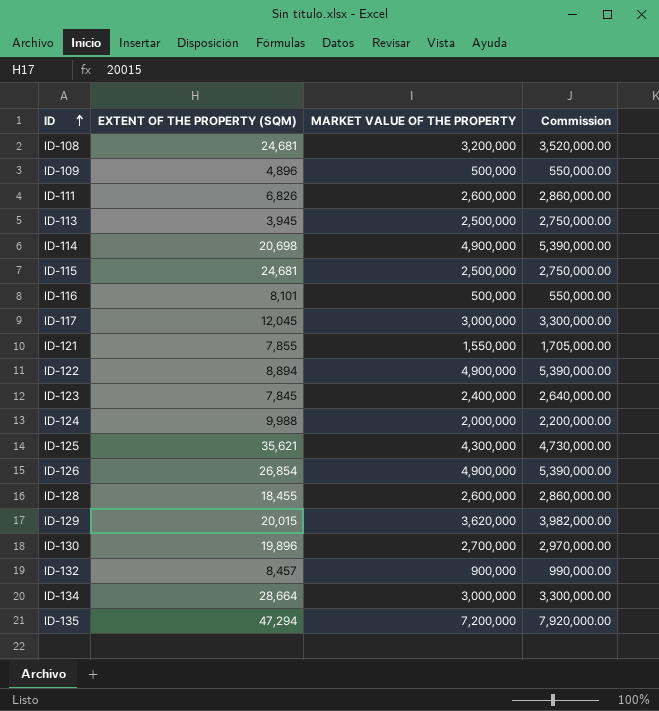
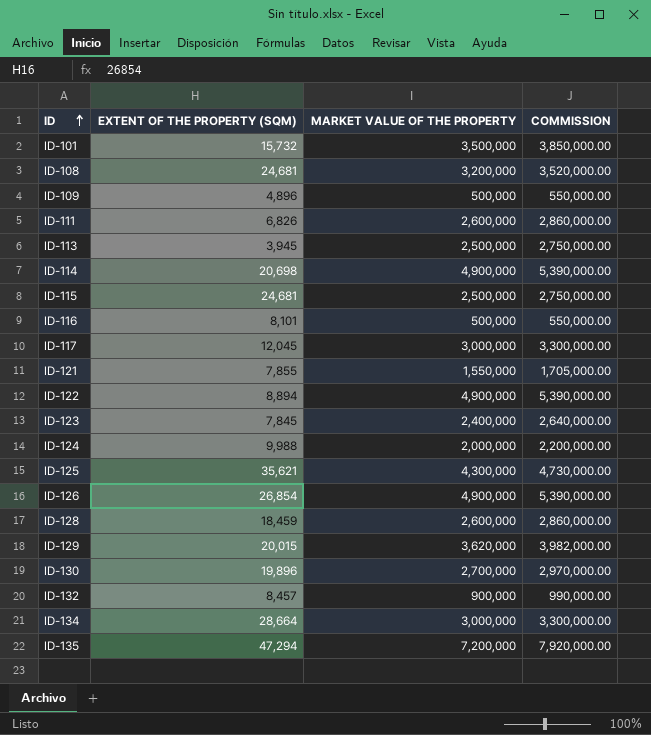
column name: Commission -> COMMISSION
row ID-101: none -> 15,732 | 3,500,000 | 3,850,000.00
ID-128 | EXTENT OF THE PROPERTY (SQM): 18,455 -> 18,459

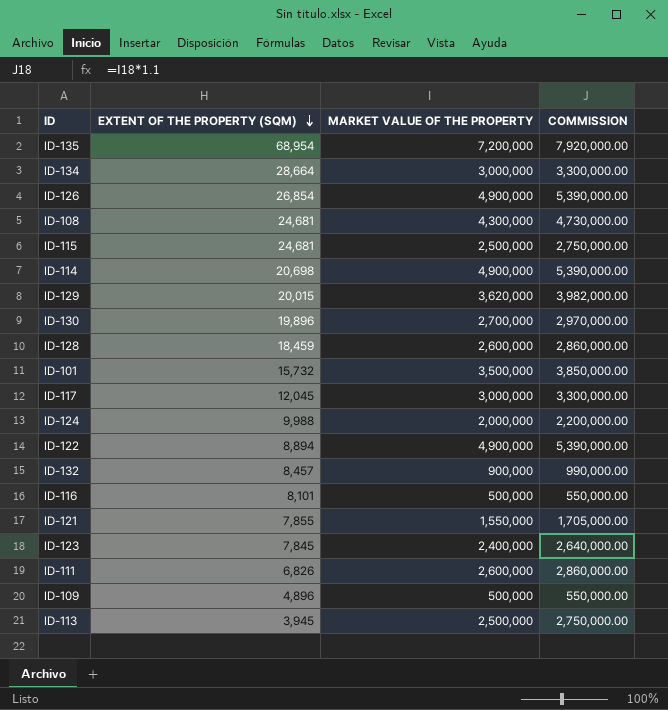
row order: ID ascending -> EXTENT OF THE PROPERTY (SQM) descending
row ID-125: 35,621 | 4,300,000 | 4,730,000.00 -> none
ID-135 | EXTENT OF THE PROPERTY (SQM): 47,294 -> 68,954
ID-108 | MARKET VALUE OF THE PROPERTY: 3,200,000 -> 4,300,000
ID-108 | COMMISSION: 3,520,000.00 -> 4,730,000.00

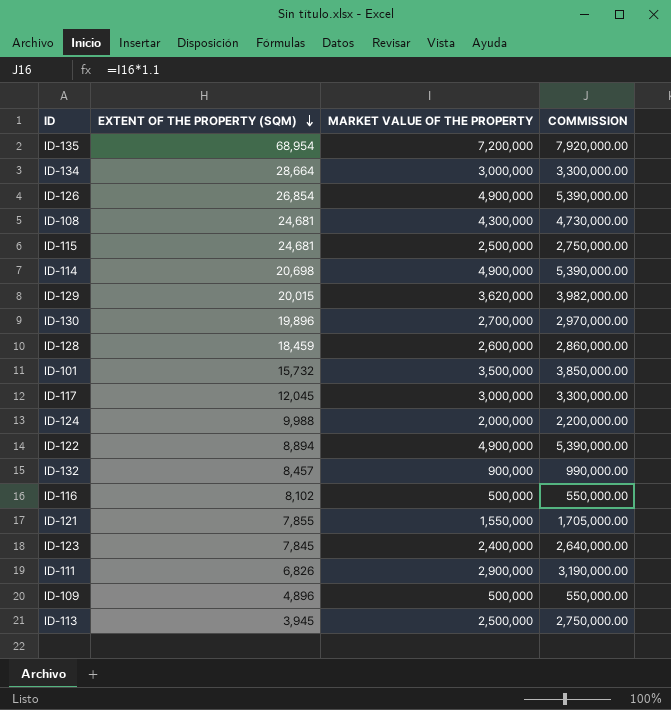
ID-116 | EXTENT OF THE PROPERTY (SQM): 8,101 -> 8,102
ID-111 | MARKET VALUE OF THE PROPERTY: 2,600,000 -> 2,900,000
ID-111 | COMMISSION: 2,860,000.00 -> 3,190,000.00

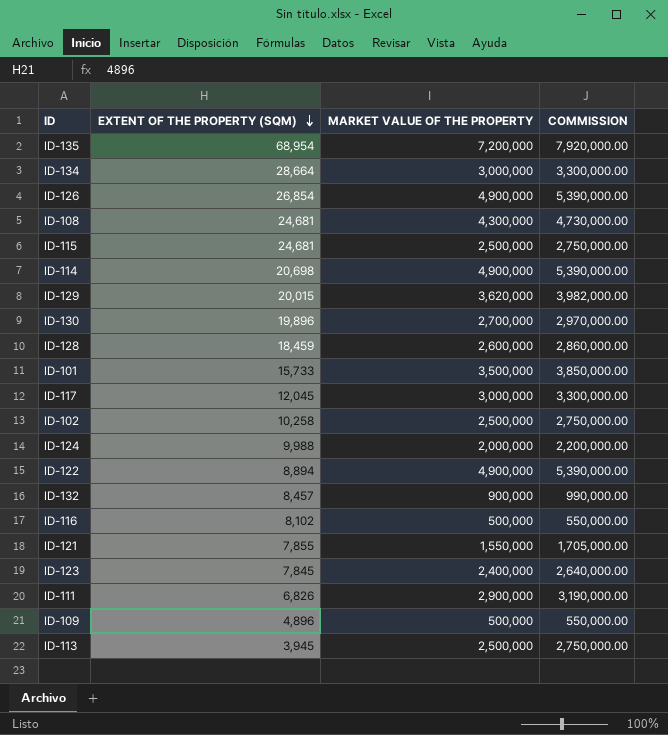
ID-101 | EXTENT OF THE PROPERTY (SQM): 15,732 -> 15,733
row ID-102: none -> 10,258 | 2,500,000 | 2,750,000.00

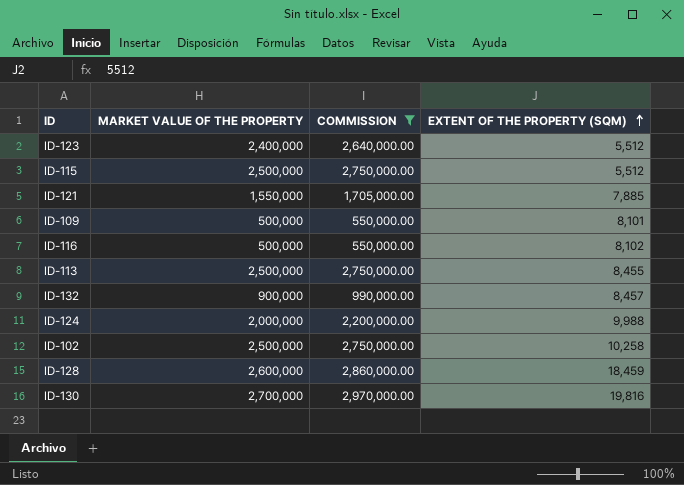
filter: none -> COMMISSION <= 2,970,000.00
row order: EXTENT OF THE PROPERTY (SQM) descending -> EXTENT OF THE PROPERTY (SQM) ascending
column EXTENT OF THE PROPERTY (SQM) | position: 2 -> 4
ID-123 | EXTENT OF THE PROPERTY (SQM): 7,845 -> 5,512
ID-115 | EXTENT OF THE PROPERTY (SQM): 24,681 -> 5,512
ID-121 | EXTENT OF THE PROPERTY (SQM): 7,855 -> 7,885
ID-109 | EXTENT OF THE PROPERTY (SQM): 4,896 -> 8,101
ID-113 | EXTENT OF THE PROPERTY (SQM): 3,945 -> 8,455
ID-130 | EXTENT OF THE PROPERTY (SQM): 19,896 -> 19,816

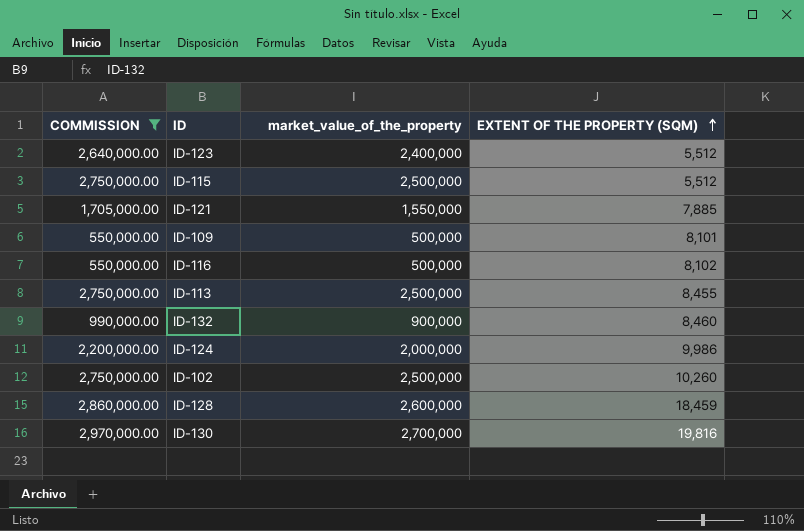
column COMMISSION | position: 3 -> 1
column name: MARKET VALUE OF THE PROPERTY -> market_value_of_the_property
ID-132 | EXTENT OF THE PROPERTY (SQM): 8,457 -> 8,460
ID-124 | EXTENT OF THE PROPERTY (SQM): 9,988 -> 9,986
ID-102 | EXTENT OF THE PROPERTY (SQM): 10,258 -> 10,260

